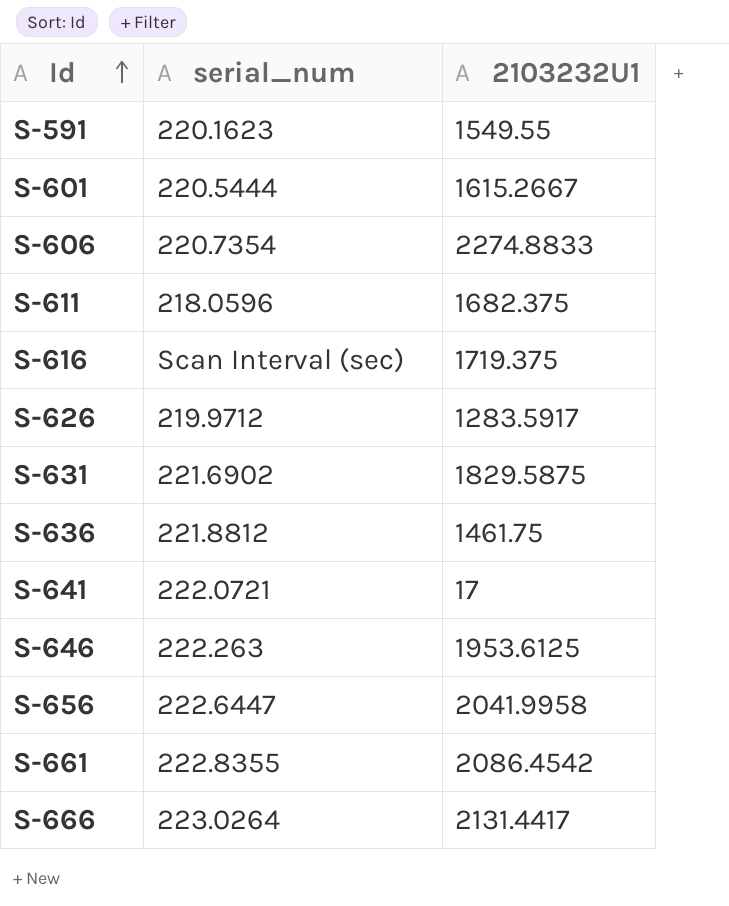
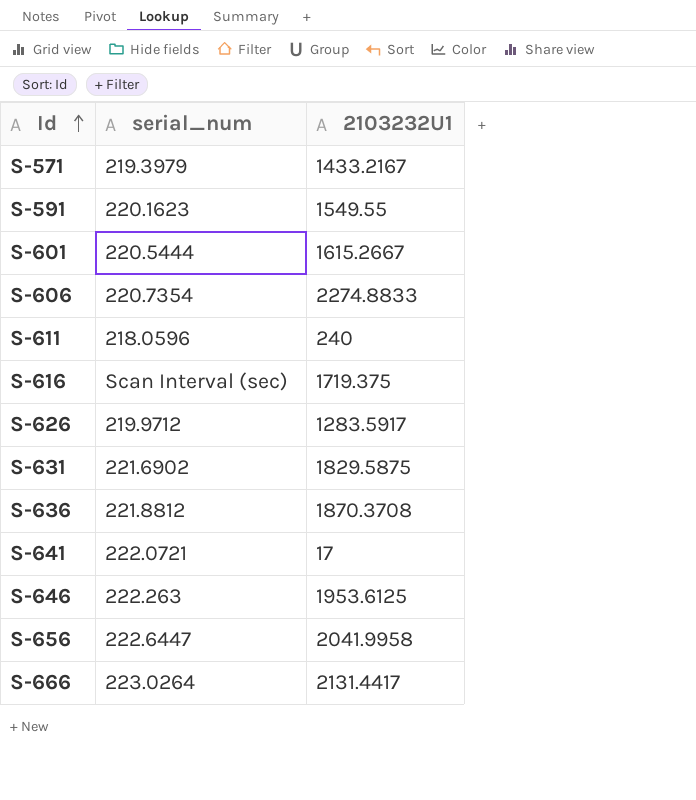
row S-661: 222.8355 | 2086.4542 -> none
row S-571: none -> 219.3979 | 1433.2167
S-611 | 2103232U1: 1682.375 -> 240
S-636 | 2103232U1: 1461.75 -> 1870.3708

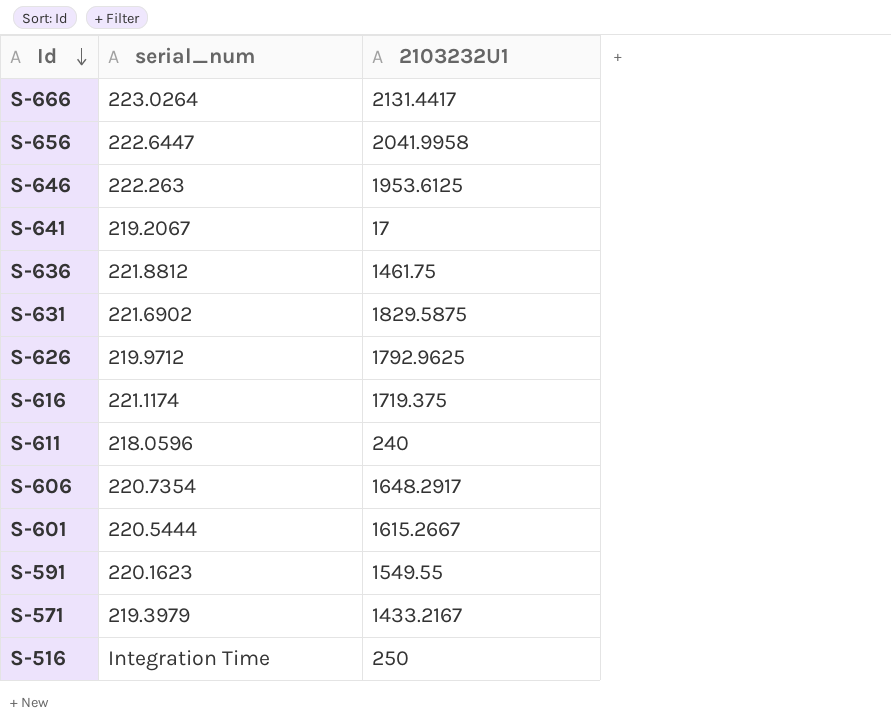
row order: Id ascending -> Id descending
S-641 | serial_num: 222.0721 -> 219.2067
S-636 | 2103232U1: 1870.3708 -> 1461.75
S-626 | 2103232U1: 1283.5917 -> 1792.9625
S-616 | serial_num: Scan Interval (sec) -> 221.1174
S-606 | 2103232U1: 2274.8833 -> 1648.2917
row S-516: none -> Integration Time | 250

